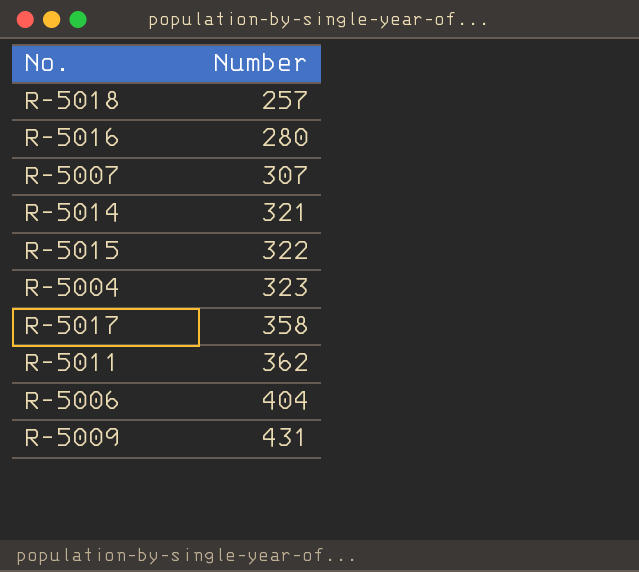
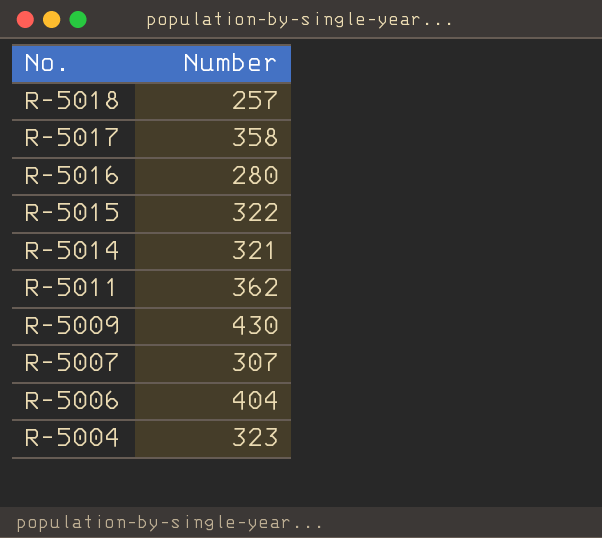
row order: Number ascending -> No. descending
R-5009 | Number: 431 -> 430

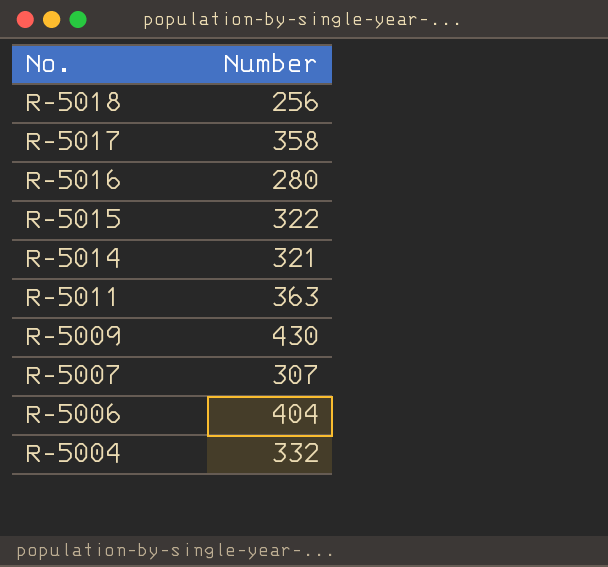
R-5018 | Number: 257 -> 256
R-5011 | Number: 362 -> 363
R-5004 | Number: 323 -> 332

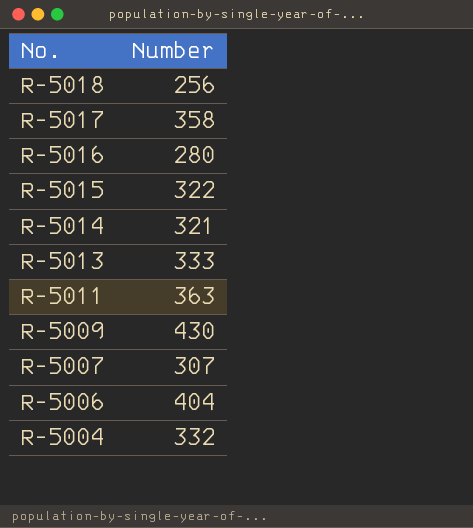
row R-5013: none -> 333

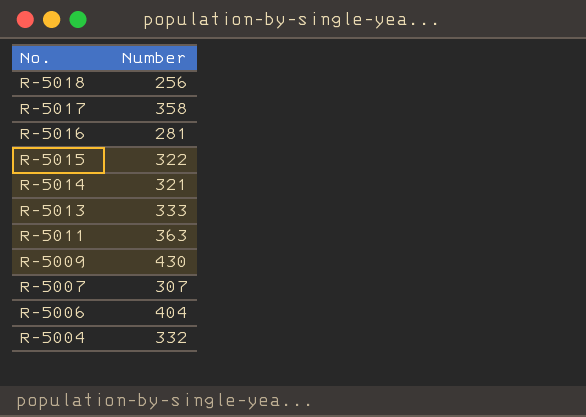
R-5016 | Number: 280 -> 281

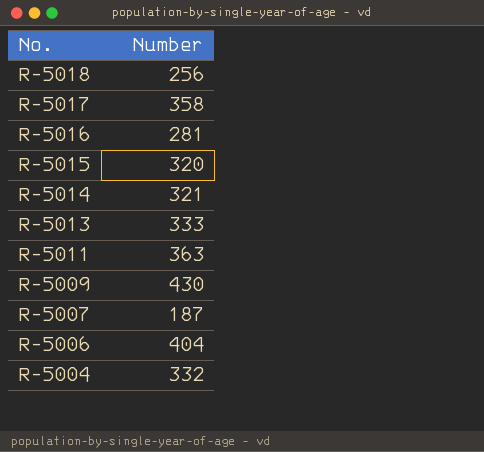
R-5015 | Number: 322 -> 320
R-5007 | Number: 307 -> 187

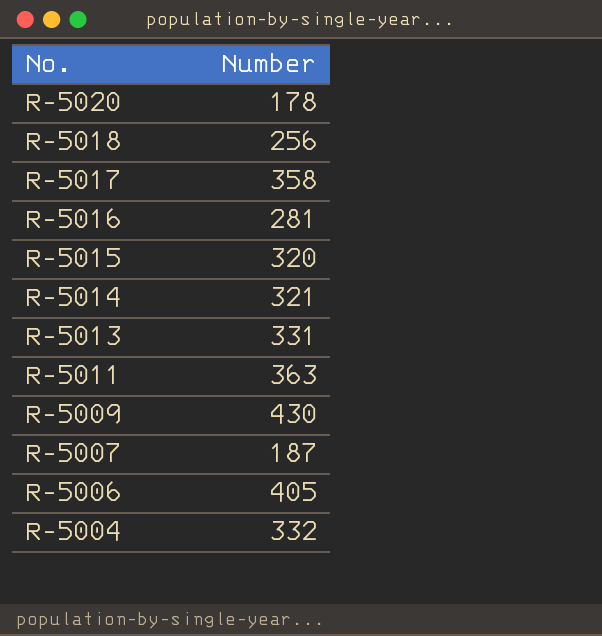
row R-5020: none -> 178
R-5013 | Number: 333 -> 331
R-5006 | Number: 404 -> 405

